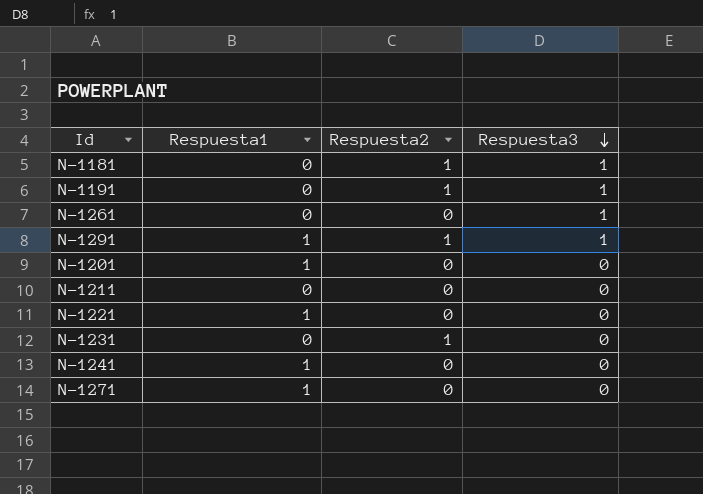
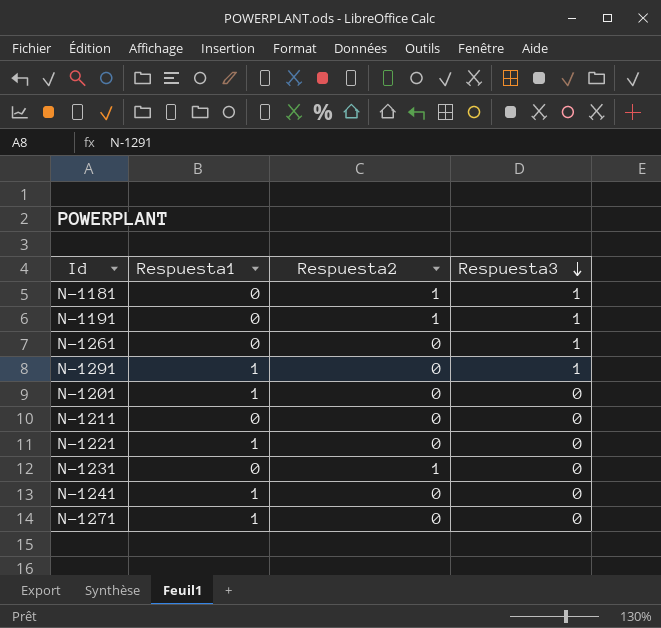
N-1291 | Respuesta2: 1 -> 0

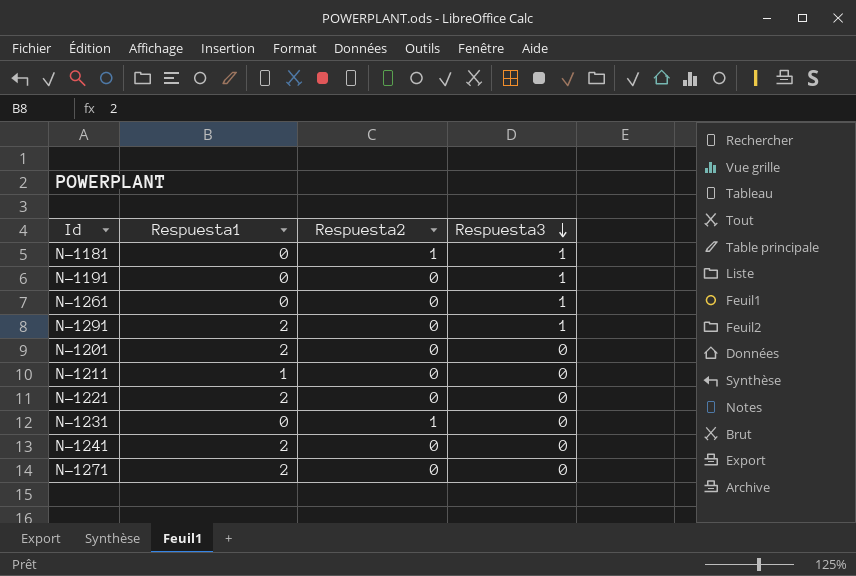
N-1191 | Respuesta2: 1 -> 0
N-1291 | Respuesta1: 1 -> 2
N-1201 | Respuesta1: 1 -> 2
N-1211 | Respuesta1: 0 -> 1
N-1221 | Respuesta1: 1 -> 2
N-1241 | Respuesta1: 1 -> 2
N-1271 | Respuesta1: 1 -> 2

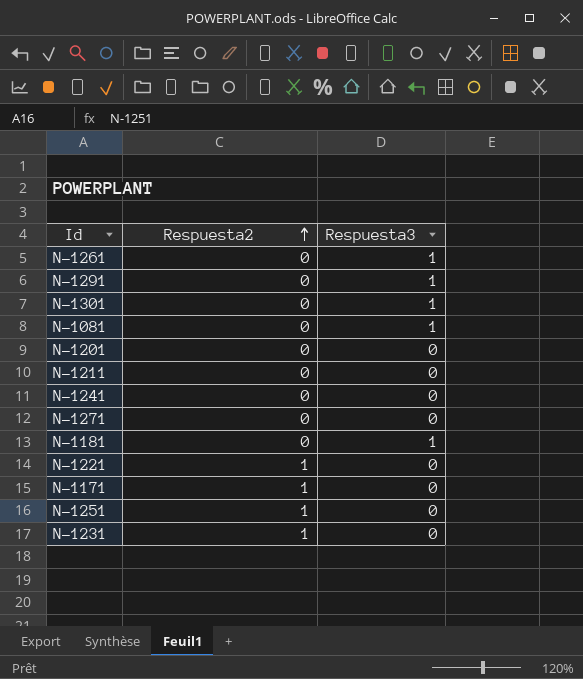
row order: Respuesta3 descending -> Respuesta2 ascending
column Respuesta1 | position: 2 -> none
row N-1191: 0 | 0 | 1 -> none
row N-1301: none -> 0 | 1
row N-1081: none -> 0 | 1
N-1181 | Respuesta2: 1 -> 0
N-1221 | Respuesta2: 0 -> 1
row N-1171: none -> 1 | 0
row N-1251: none -> 1 | 0

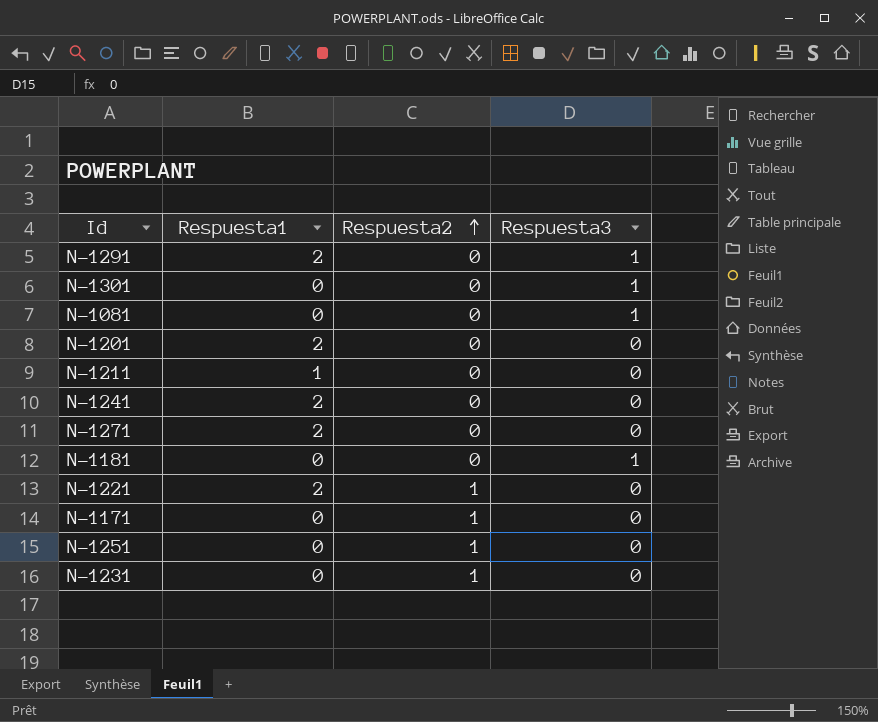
column Respuesta1 | position: none -> 2
row N-1261: 0 | 1 -> none

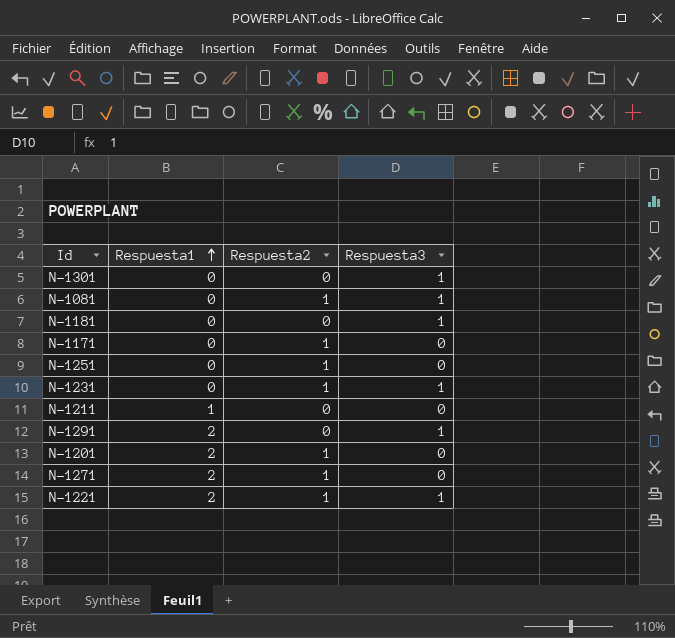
row order: Respuesta2 ascending -> Respuesta1 ascending
row N-1241: 2 | 0 | 0 -> none
N-1081 | Respuesta2: 0 -> 1
N-1231 | Respuesta3: 0 -> 1
N-1201 | Respuesta2: 0 -> 1
N-1271 | Respuesta2: 0 -> 1
N-1221 | Respuesta3: 0 -> 1

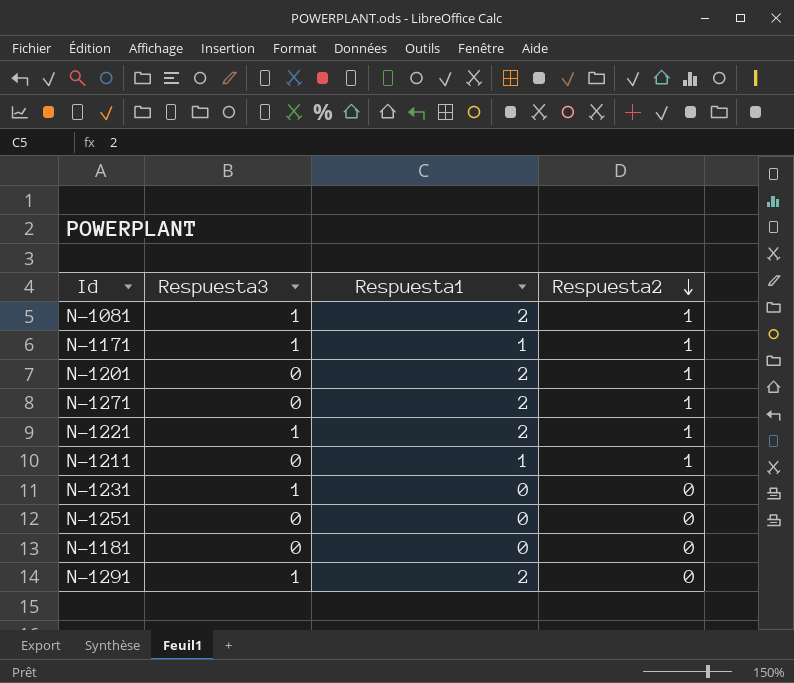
row order: Respuesta1 ascending -> Respuesta2 descending
column Respuesta3 | position: 4 -> 2
row N-1301: 0 | 0 | 1 -> none
N-1081 | Respuesta1: 0 -> 2
N-1171 | Respuesta3: 0 -> 1
N-1171 | Respuesta1: 0 -> 1
N-1211 | Respuesta2: 0 -> 1
N-1231 | Respuesta2: 1 -> 0
N-1251 | Respuesta2: 1 -> 0
N-1181 | Respuesta3: 1 -> 0

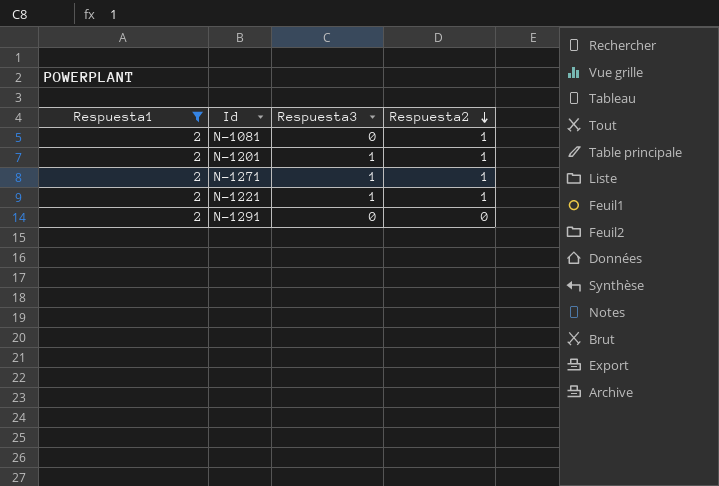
filter: none -> Respuesta1 = 2
column Respuesta1 | position: 3 -> 1
N-1081 | Respuesta3: 1 -> 0
N-1201 | Respuesta3: 0 -> 1
N-1271 | Respuesta3: 0 -> 1
N-1291 | Respuesta3: 1 -> 0

